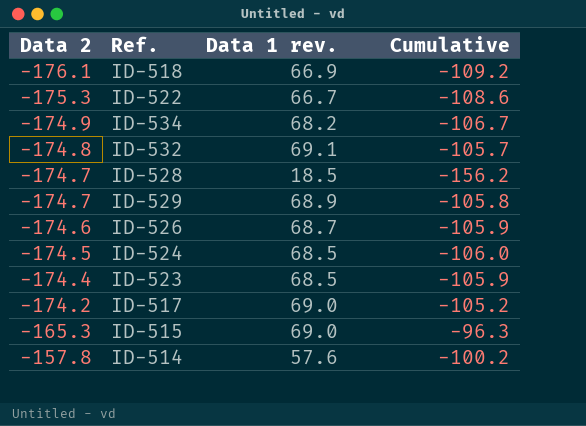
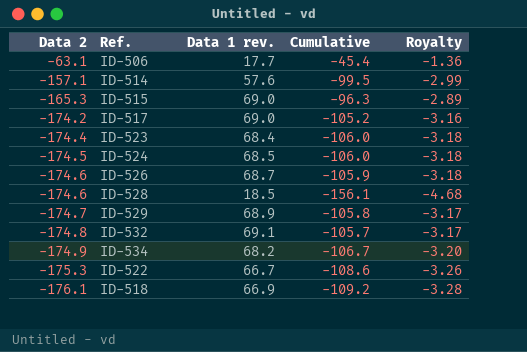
row order: Data 2 ascending -> Data 2 descending
column Royalty | formula: none -> [Cumulative] * 0.03
row ID-506: none -> -63.1 | 17.7 | -45.4 | -1.36
ID-514 | Data 2: -157.8 -> -157.1
ID-514 | Cumulative: -100.2 -> -99.5
ID-523 | Data 1 rev.: 68.5 -> 68.4
ID-523 | Cumulative: -105.9 -> -106.0
ID-528 | Data 2: -174.7 -> -174.6
ID-528 | Cumulative: -156.2 -> -156.1

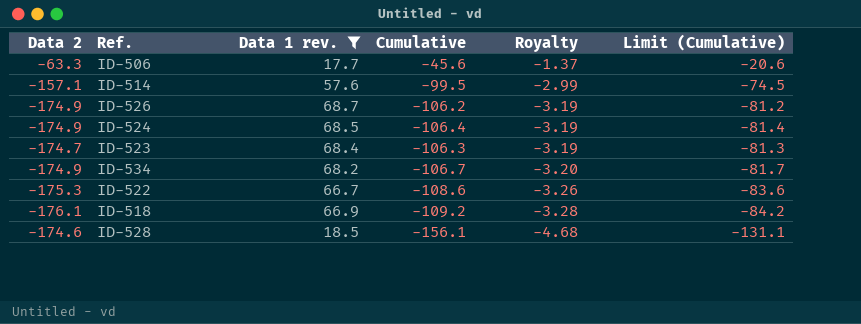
filter: none -> Data 1 rev. <= 68.7
row order: Data 2 descending -> Royalty descending
column Limit (Cumulative) | formula: none -> [Cumulative] + 25
ID-506 | Data 2: -63.1 -> -63.3
ID-506 | Cumulative: -45.4 -> -45.6
ID-506 | Royalty: -1.36 -> -1.37
ID-526 | Data 2: -174.6 -> -174.9
ID-526 | Cumulative: -105.9 -> -106.2
ID-526 | Royalty: -3.18 -> -3.19
ID-524 | Data 2: -174.5 -> -174.9
ID-524 | Cumulative: -106.0 -> -106.4
ID-524 | Royalty: -3.18 -> -3.19
ID-523 | Data 2: -174.4 -> -174.7
ID-523 | Cumulative: -106.0 -> -106.3
ID-523 | Royalty: -3.18 -> -3.19

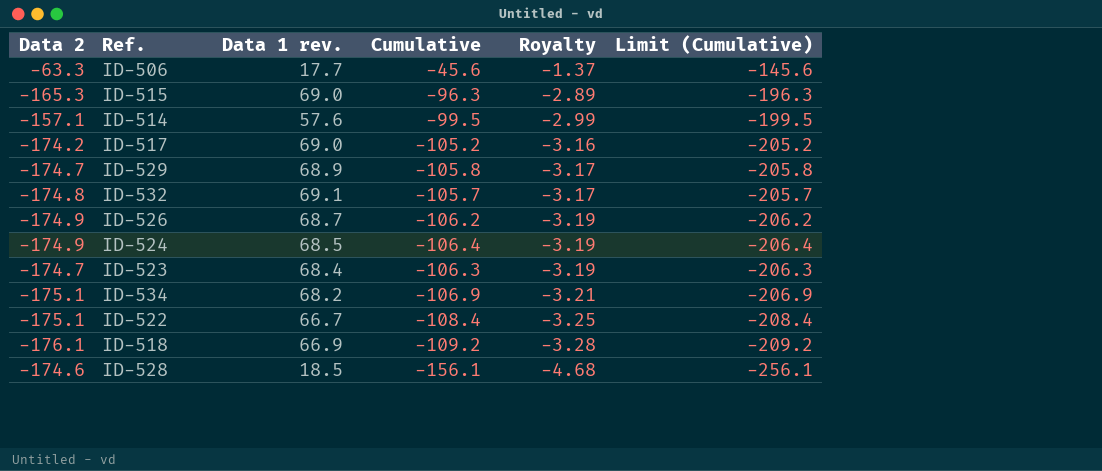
filter: Data 1 rev. <= 68.7 -> none
column Limit (Cumulative) | formula: [Cumulative] + 25 -> [Cumulative] - 100
ID-534 | Data 2: -174.9 -> -175.1
ID-534 | Cumulative: -106.7 -> -106.9
ID-534 | Royalty: -3.20 -> -3.21
ID-522 | Data 2: -175.3 -> -175.1
ID-522 | Cumulative: -108.6 -> -108.4
ID-522 | Royalty: -3.26 -> -3.25

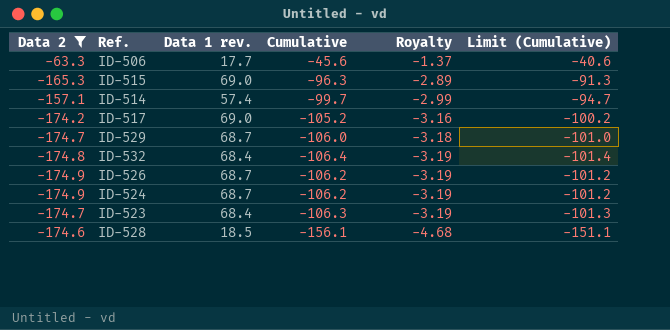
filter: none -> Data 2 >= -174.9
column Limit (Cumulative) | formula: [Cumulative] - 100 -> [Cumulative] + 5
ID-514 | Data 1 rev.: 57.6 -> 57.4
ID-514 | Cumulative: -99.5 -> -99.7
ID-529 | Data 1 rev.: 68.9 -> 68.7
ID-529 | Cumulative: -105.8 -> -106.0
ID-529 | Royalty: -3.17 -> -3.18
ID-532 | Data 1 rev.: 69.1 -> 68.4
ID-532 | Cumulative: -105.7 -> -106.4
ID-532 | Royalty: -3.17 -> -3.19
ID-524 | Data 1 rev.: 68.5 -> 68.7
ID-524 | Cumulative: -106.4 -> -106.2

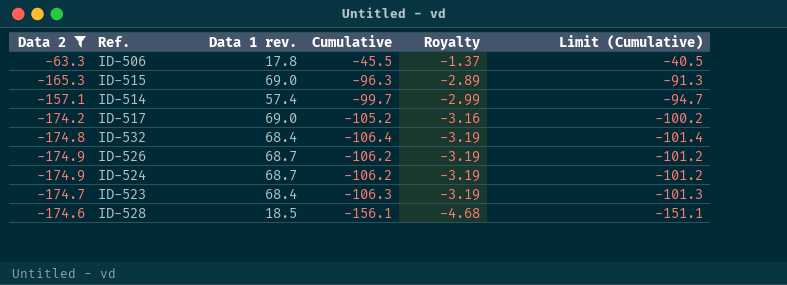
row ID-529: -174.7 | 68.7 | -106.0 | -3.18 | -101.0 -> none
ID-506 | Data 1 rev.: 17.7 -> 17.8
ID-506 | Cumulative: -45.6 -> -45.5
ID-506 | Limit (Cumulative): -40.6 -> -40.5

